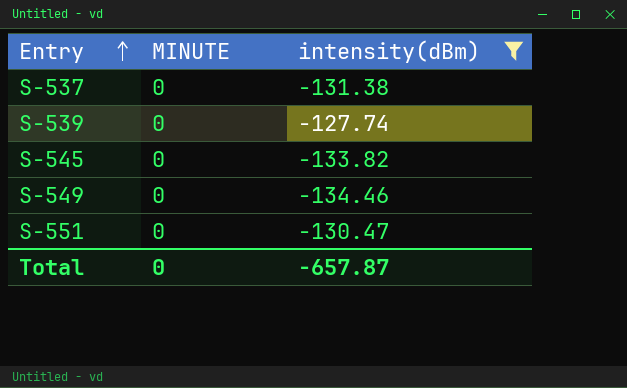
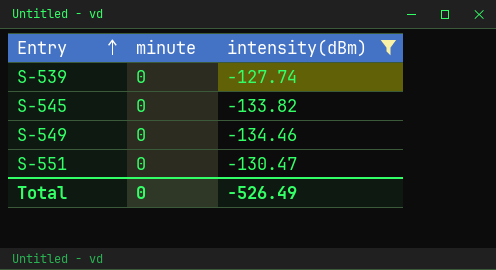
column name: MINUTE -> minute
row S-537: 0 | -131.38 -> none
Total | intensity(dBm): -657.87 -> -526.49

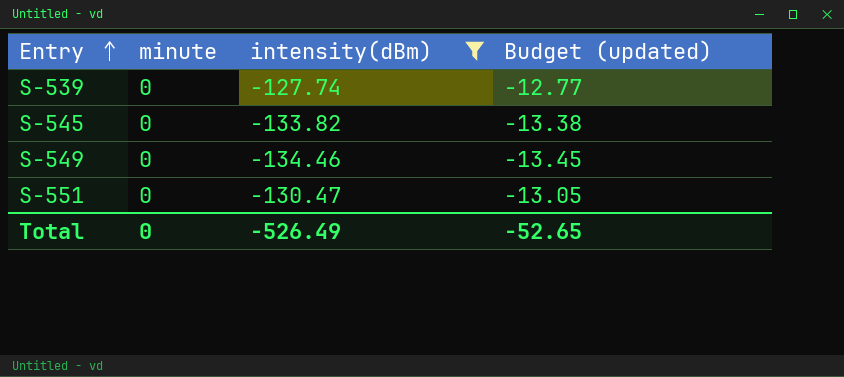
column Budget (updated) | formula: none -> [intensity(dBm)] * 0.1

